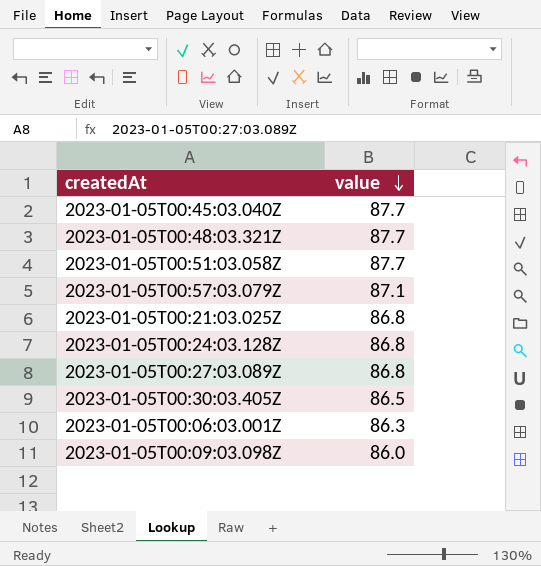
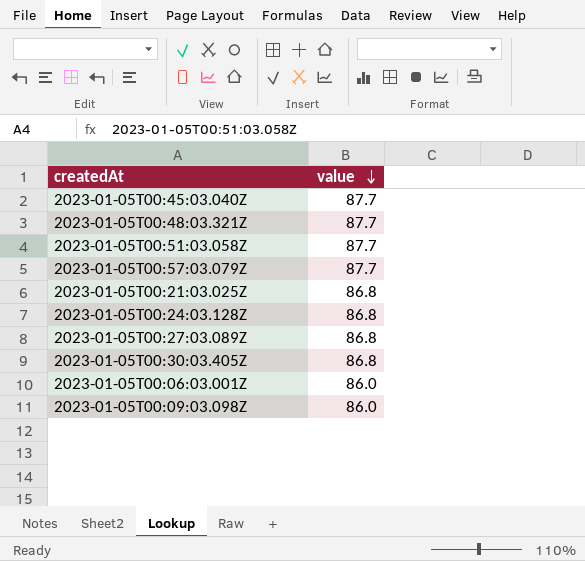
2023-01-05T00:57:03.079Z | value: 87.1 -> 87.7
2023-01-05T00:30:03.405Z | value: 86.5 -> 86.8
2023-01-05T00:06:03.001Z | value: 86.3 -> 86.0

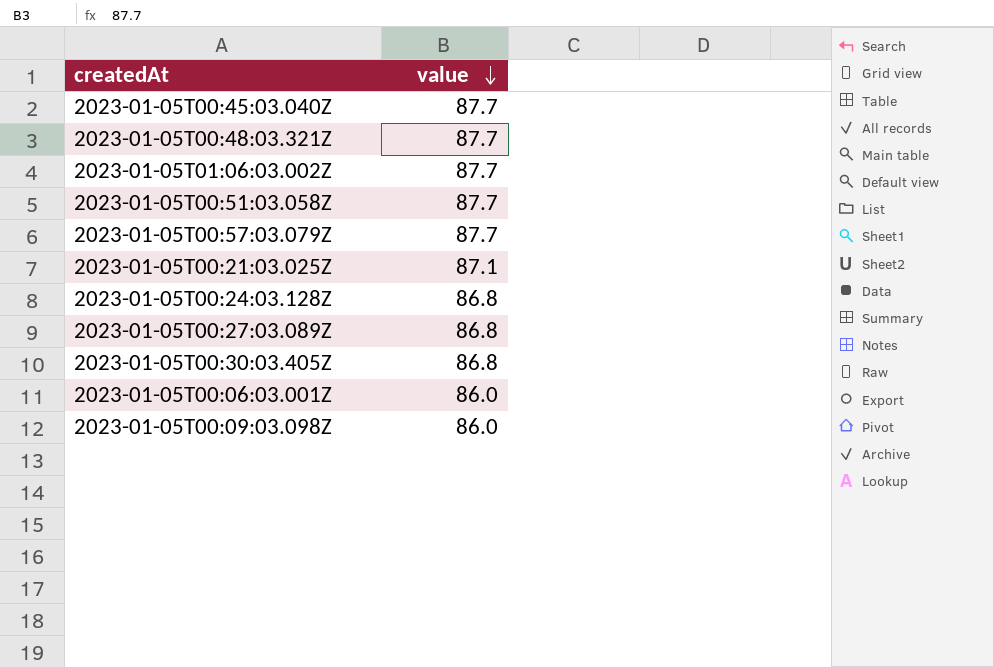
row 2023-01-05T01:06:03.002Z: none -> 87.7
2023-01-05T00:21:03.025Z | value: 86.8 -> 87.1

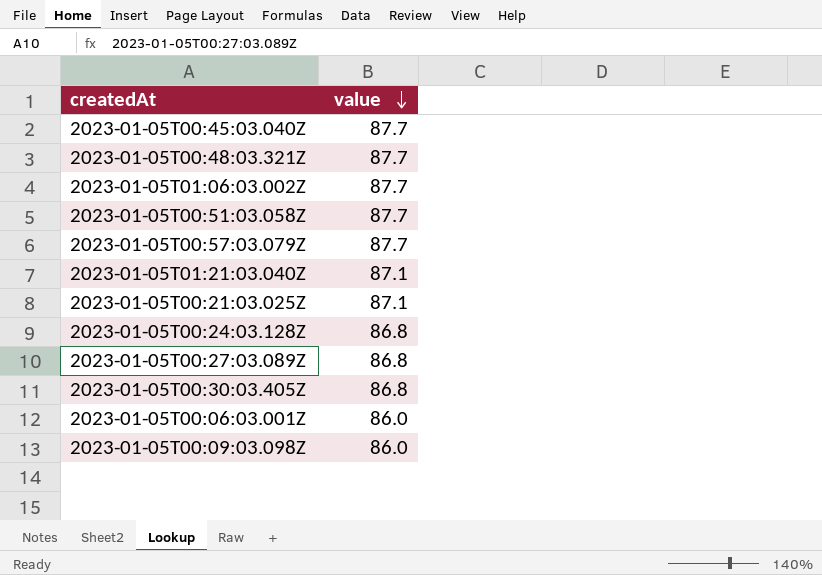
row 2023-01-05T01:21:03.040Z: none -> 87.1

